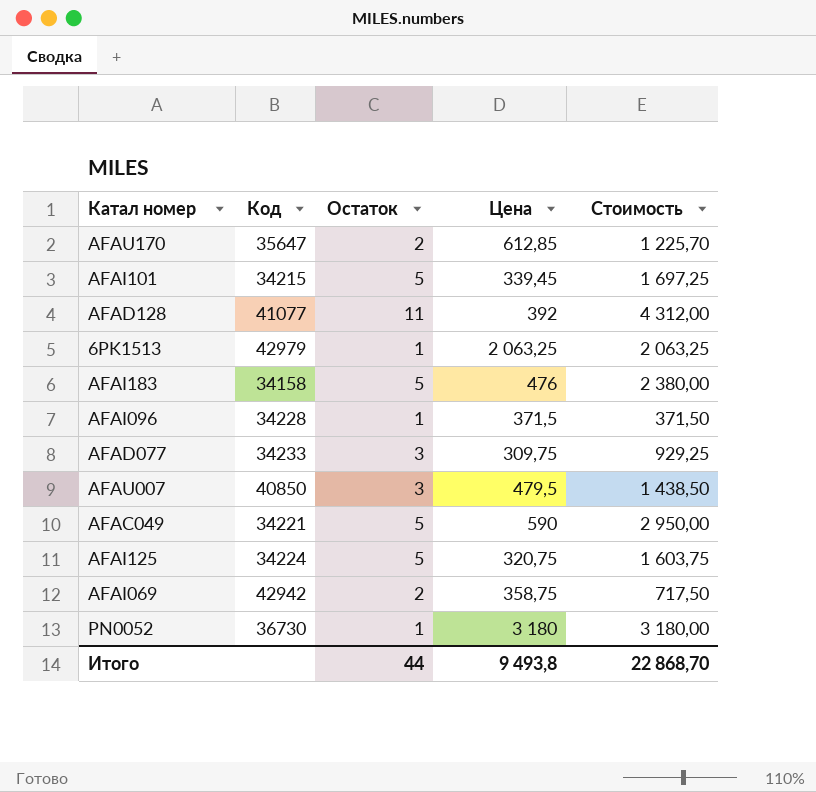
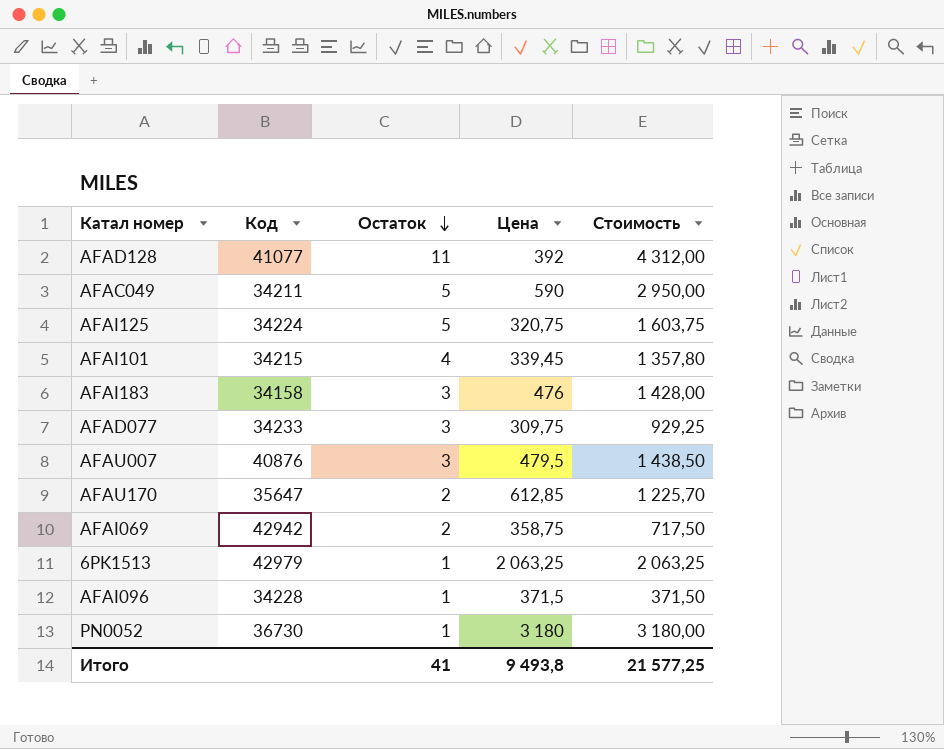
row order: none -> Остаток descending
AFAC049 | Код: 34221 -> 34211
AFAI101 | Остаток: 5 -> 4
AFAI101 | Стоимость: 1 697,25 -> 1 357,80
AFAI183 | Остаток: 5 -> 3
AFAI183 | Стоимость: 2 380,00 -> 1 428,00
AFAU007 | Код: 40850 -> 40876
Итого | Остаток: 44 -> 41
Итого | Стоимость: 22 868,70 -> 21 577,25

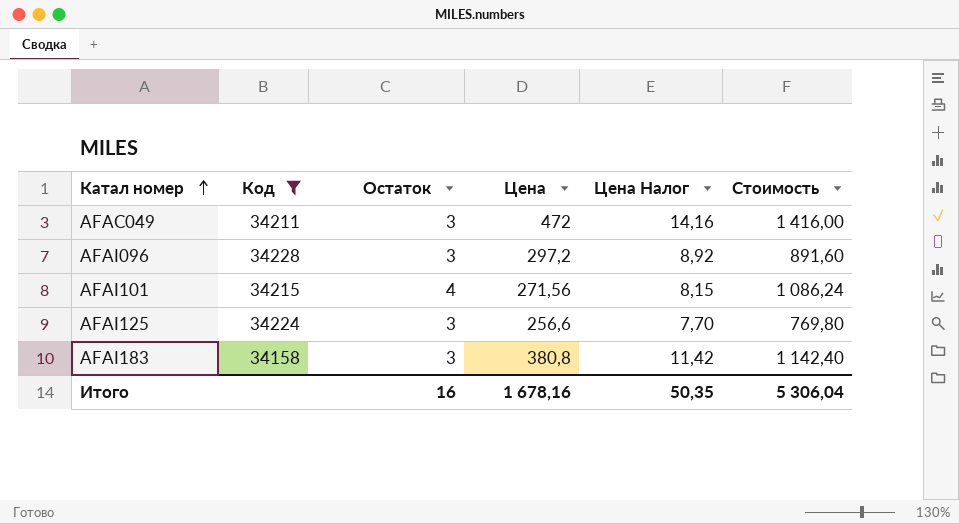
filter: none -> Код <= 34228
row order: Остаток descending -> Катал номер ascending
column Цена Налог | formula: none -> [Цена] * 0,03
AFAC049 | Остаток: 5 -> 3
AFAC049 | Цена: 590 -> 472
AFAC049 | Стоимость: 2 950,00 -> 1 416,00
AFAI096 | Остаток: 1 -> 3
AFAI096 | Цена: 371,5 -> 297,2
AFAI096 | Стоимость: 371,50 -> 891,60
AFAI101 | Цена: 339,45 -> 271,56
AFAI101 | Стоимость: 1 357,80 -> 1 086,24
AFAI125 | Остаток: 5 -> 3
AFAI125 | Цена: 320,75 -> 256,6
AFAI125 | Стоимость: 1 603,75 -> 769,80
AFAI183 | Цена: 476 -> 380,8
AFAI183 | Стоимость: 1 428,00 -> 1 142,40
Итого | Остаток: 41 -> 16
Итого | Цена: 9 493,8 -> 1 678,16
Итого | Стоимость: 21 577,25 -> 5 306,04

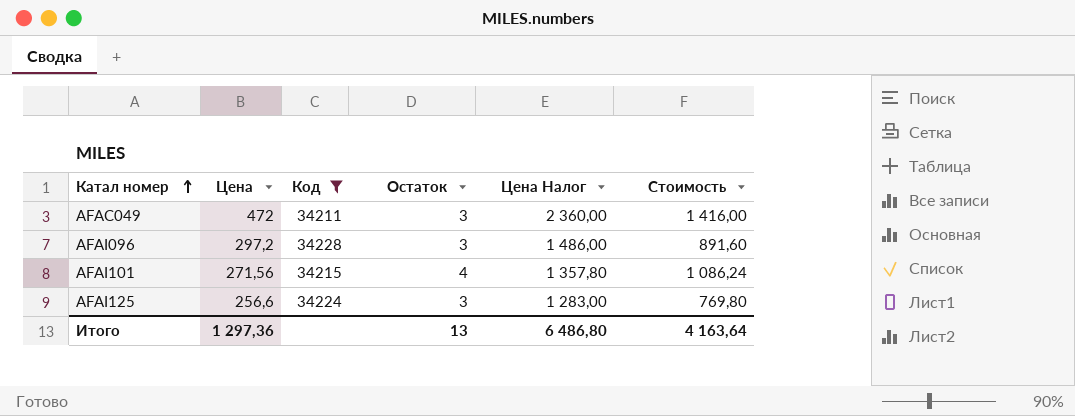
column Цена | position: 4 -> 2
column Цена Налог | formula: [Цена] * 0,03 -> [Цена] * 5
row AFAI183: 34158 | 3 | 380,8 | 11,42 | 1 142,40 -> none
Итого | Цена: 1 678,16 -> 1 297,36
Итого | Остаток: 16 -> 13
Итого | Цена Налог: 50,35 -> 6 486,80
Итого | Стоимость: 5 306,04 -> 4 163,64

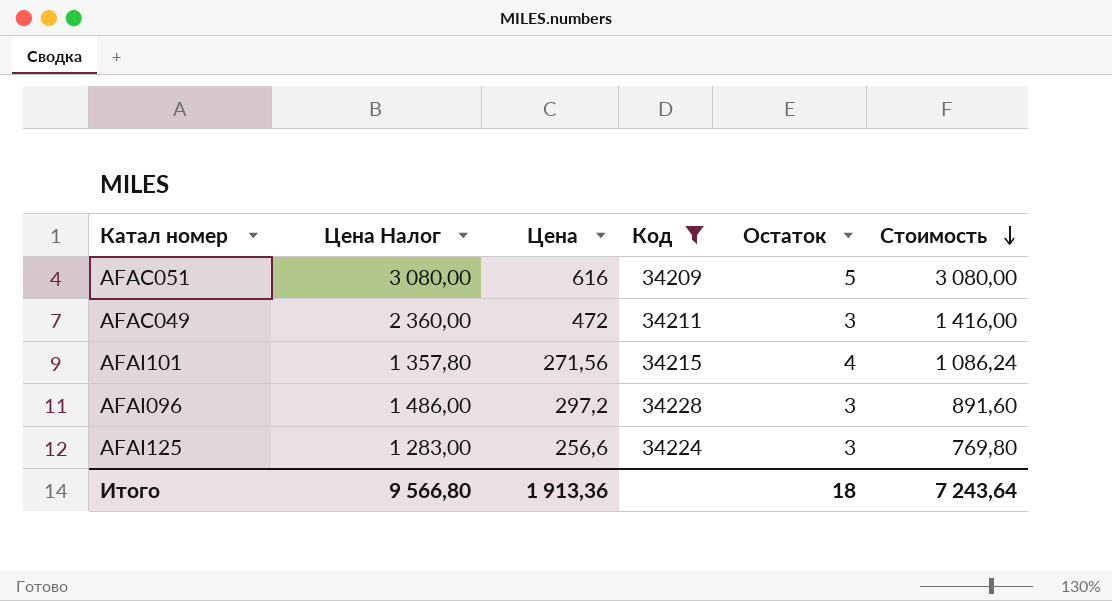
row order: Катал номер ascending -> Стоимость descending
column Цена Налог | position: 5 -> 2
row AFAC051: none -> 3 080,00 | 616 | 34209 | 5 | 3 080,00
Итого | Цена Налог: 6 486,80 -> 9 566,80
Итого | Цена: 1 297,36 -> 1 913,36
Итого | Остаток: 13 -> 18
Итого | Стоимость: 4 163,64 -> 7 243,64

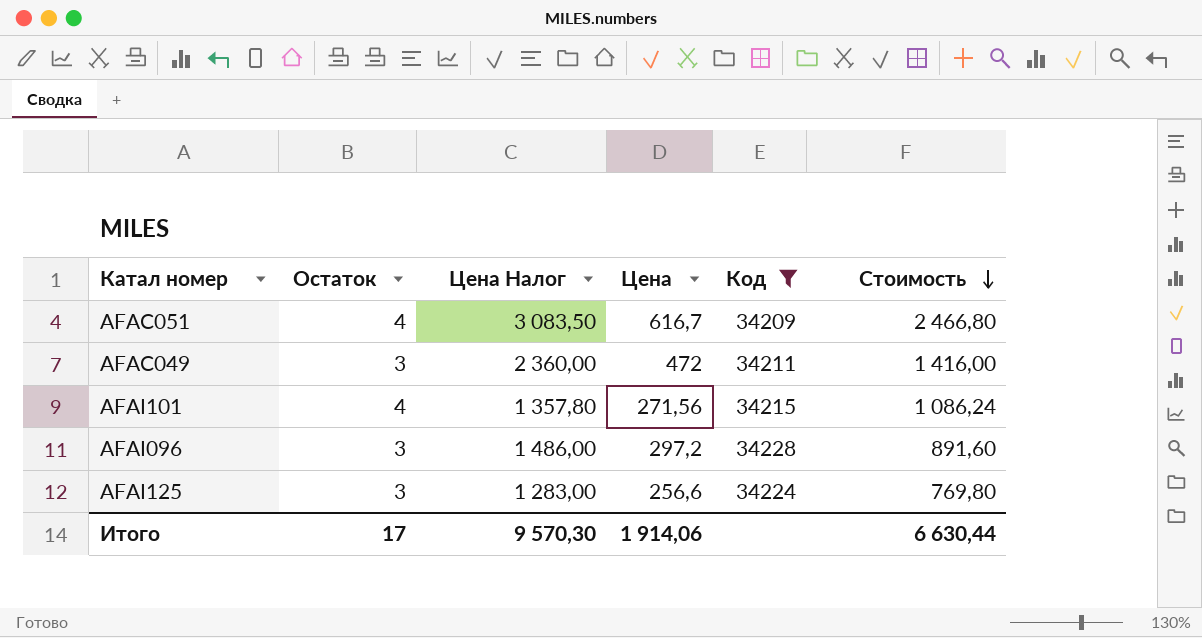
column Остаток | position: 5 -> 2
AFAC051 | Остаток: 5 -> 4
AFAC051 | Цена Налог: 3 080,00 -> 3 083,50
AFAC051 | Цена: 616 -> 616,7
AFAC051 | Стоимость: 3 080,00 -> 2 466,80
Итого | Остаток: 18 -> 17
Итого | Цена Налог: 9 566,80 -> 9 570,30
Итого | Цена: 1 913,36 -> 1 914,06
Итого | Стоимость: 7 243,64 -> 6 630,44

